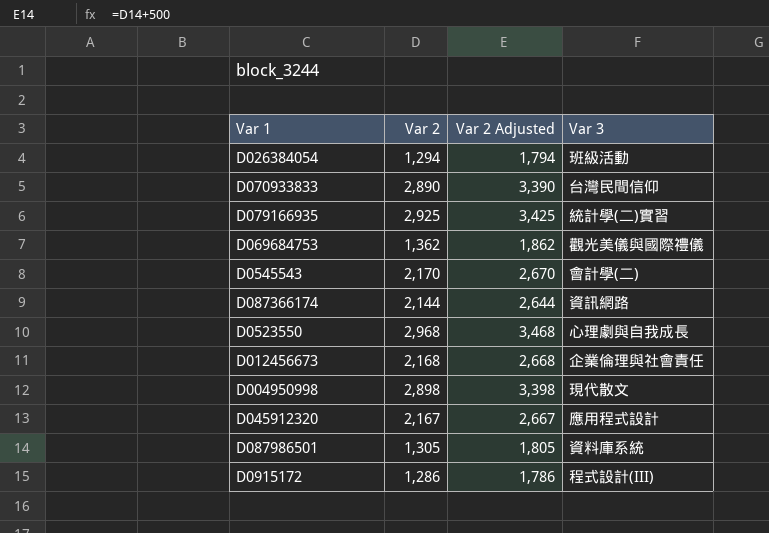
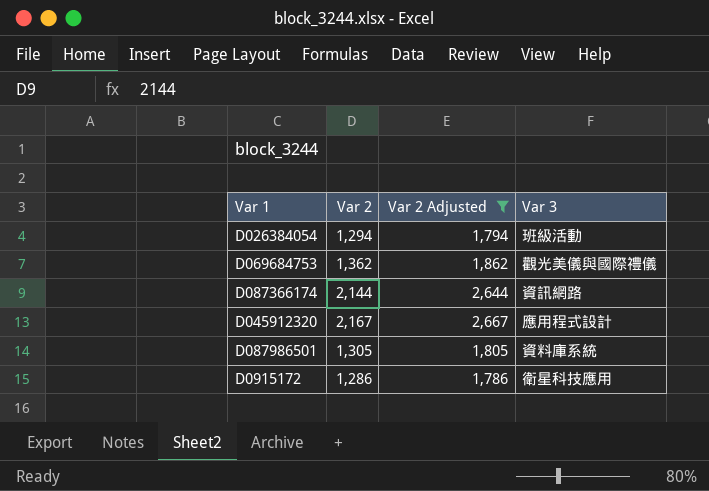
filter: none -> Var 2 Adjusted <= 2,667
D0915172 | Var 3: 程式設計(III) -> 衛星科技應用

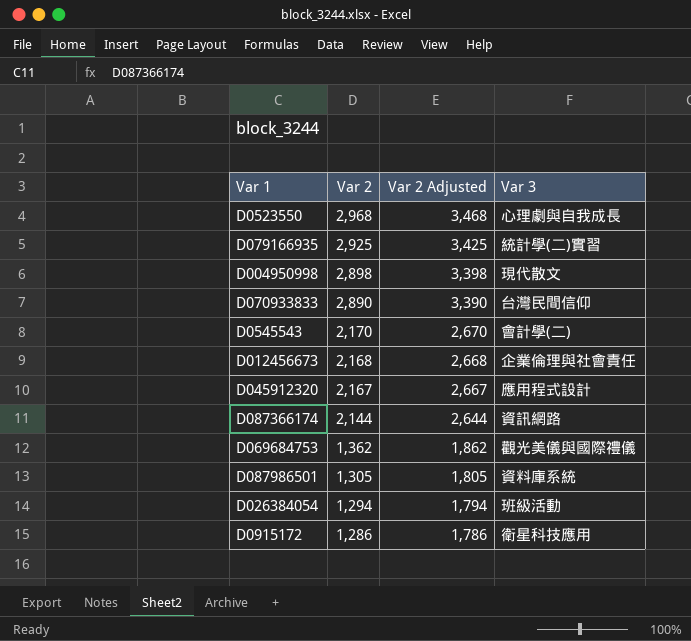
filter: Var 2 Adjusted <= 2,667 -> none
row order: none -> Var 2 descending

